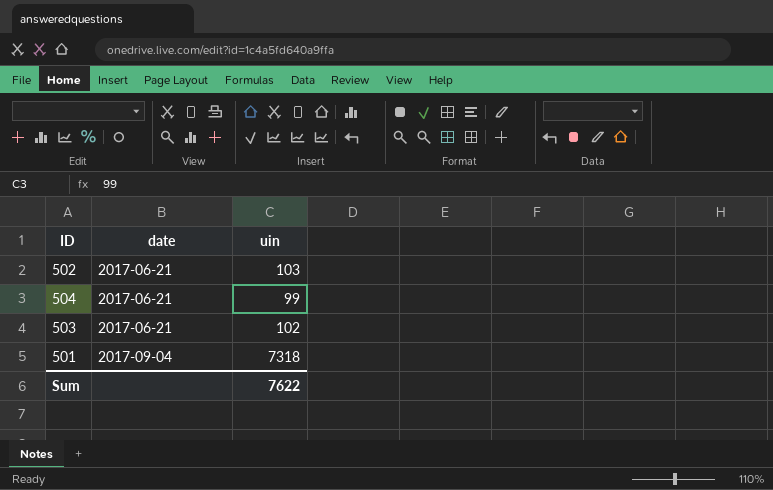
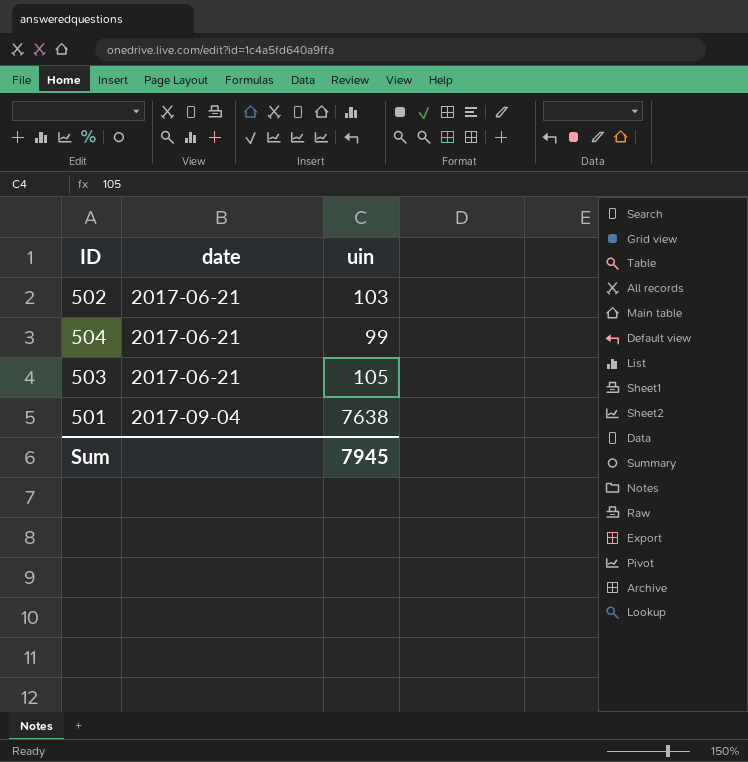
503 | uin: 102 -> 105
501 | uin: 7318 -> 7638
Sum | uin: 7622 -> 7945

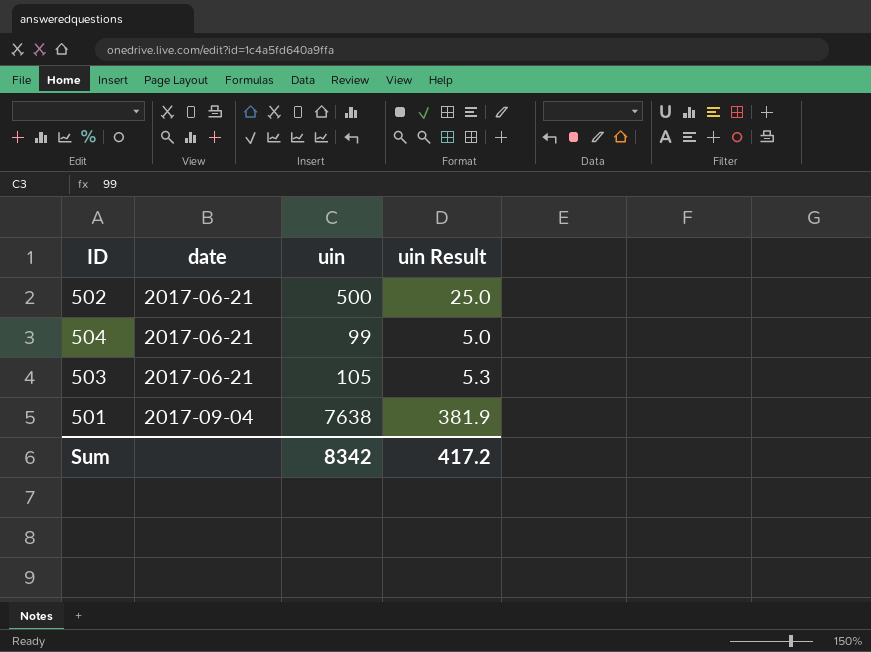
column uin Result | formula: none -> [uin] * 0.05
502 | uin: 103 -> 500
Sum | uin: 7945 -> 8342

